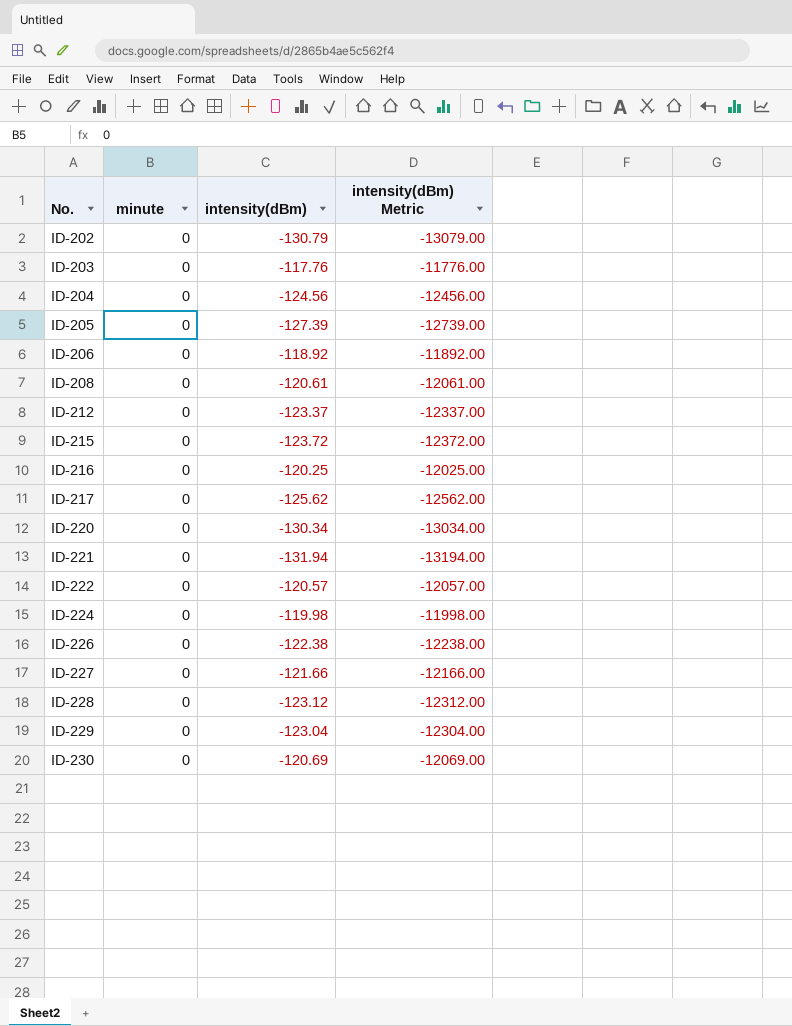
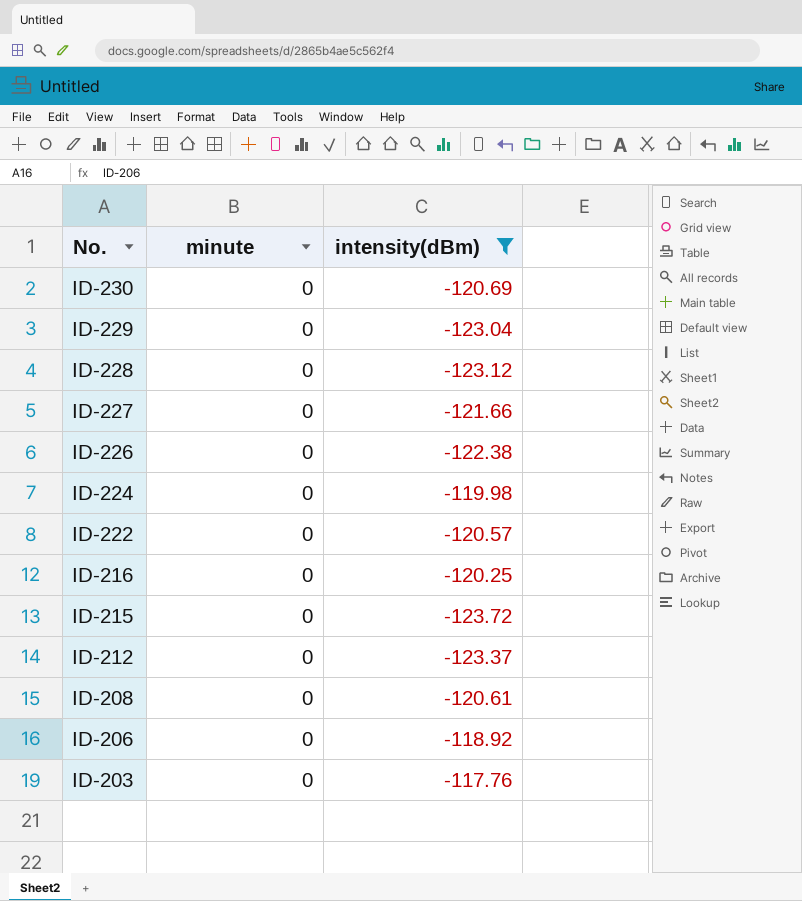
filter: none -> intensity(dBm) >= -123.72
row order: No. ascending -> No. descending
column intensity(dBm) Metric | formula: [intensity(dBm)] * 100 -> none

